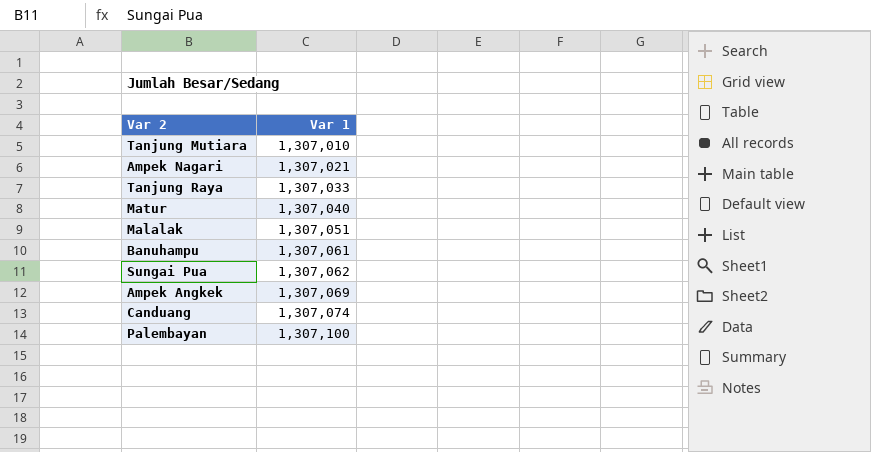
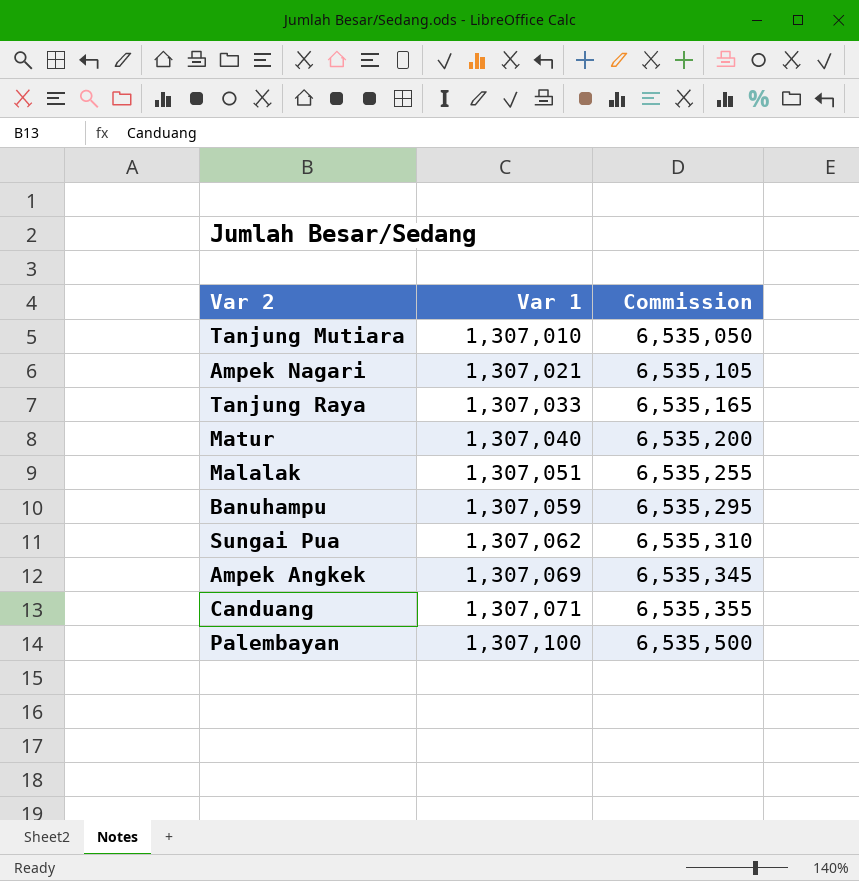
column Commission | formula: none -> [Var 1] * 5
Banuhampu | Var 1: 1,307,061 -> 1,307,059
Canduang | Var 1: 1,307,074 -> 1,307,071

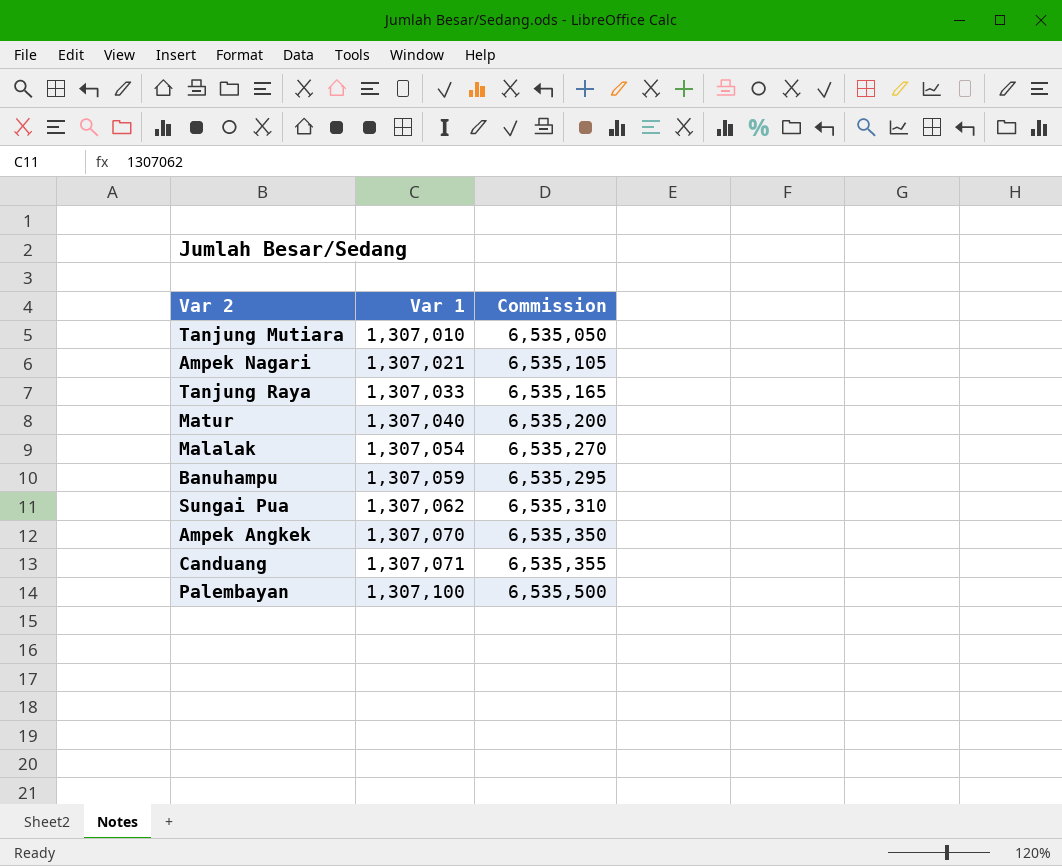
Malalak | Var 1: 1,307,051 -> 1,307,054
Malalak | Commission: 6,535,255 -> 6,535,270
Ampek Angkek | Var 1: 1,307,069 -> 1,307,070
Ampek Angkek | Commission: 6,535,345 -> 6,535,350

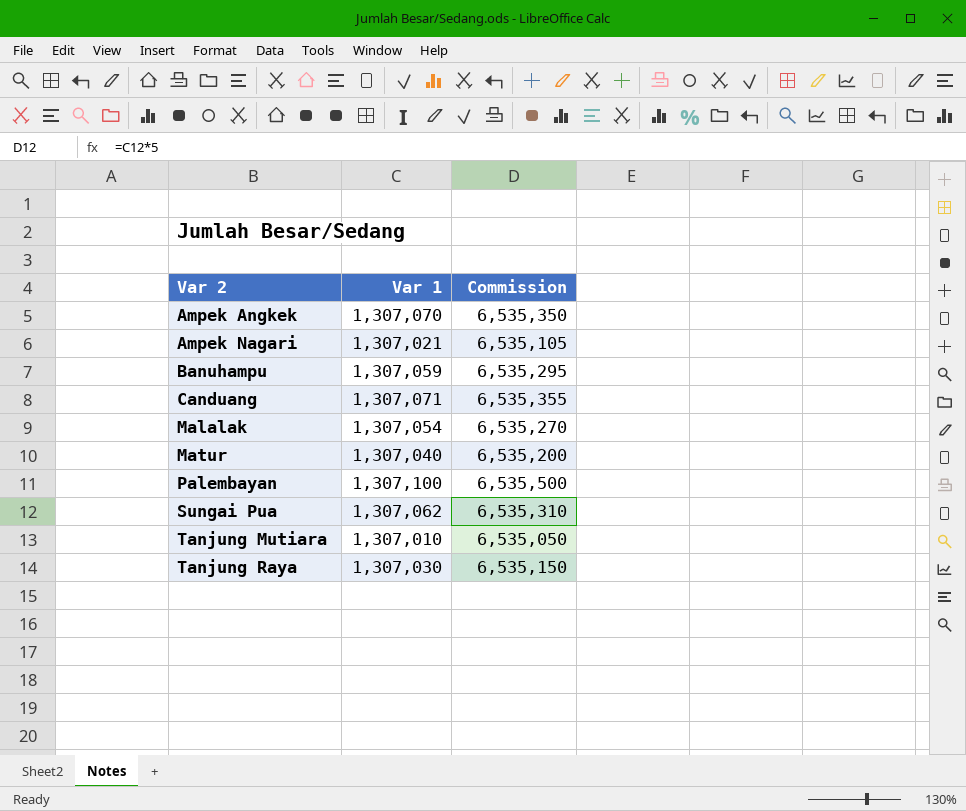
row order: Var 1 ascending -> Var 2 ascending
Tanjung Raya | Var 1: 1,307,033 -> 1,307,030
Tanjung Raya | Commission: 6,535,165 -> 6,535,150

